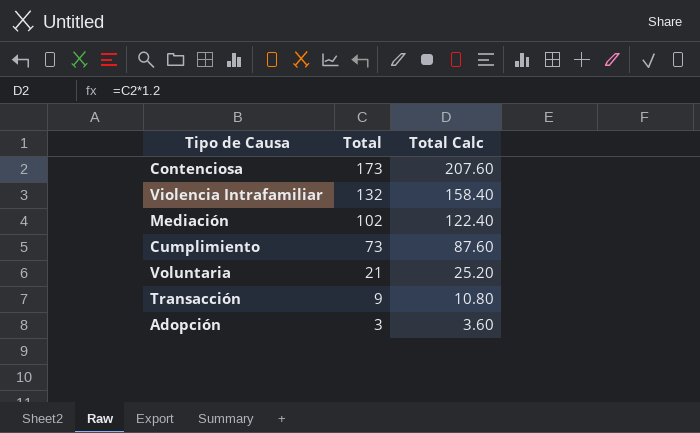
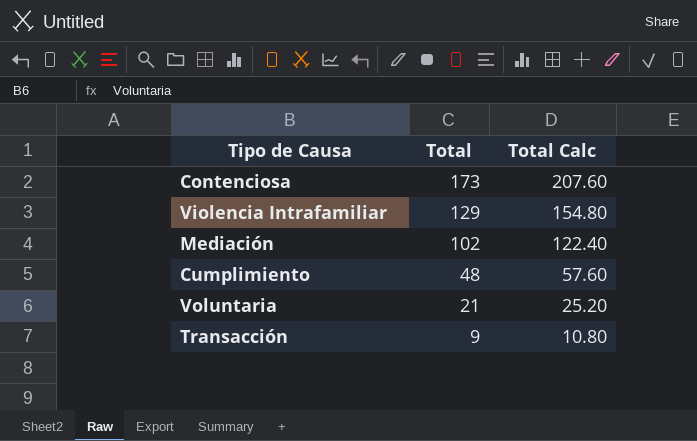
row Adopción: 3 | 3.60 -> none
Violencia Intrafamiliar | Total: 132 -> 129
Violencia Intrafamiliar | Total Calc: 158.40 -> 154.80
Cumplimiento | Total: 73 -> 48
Cumplimiento | Total Calc: 87.60 -> 57.60

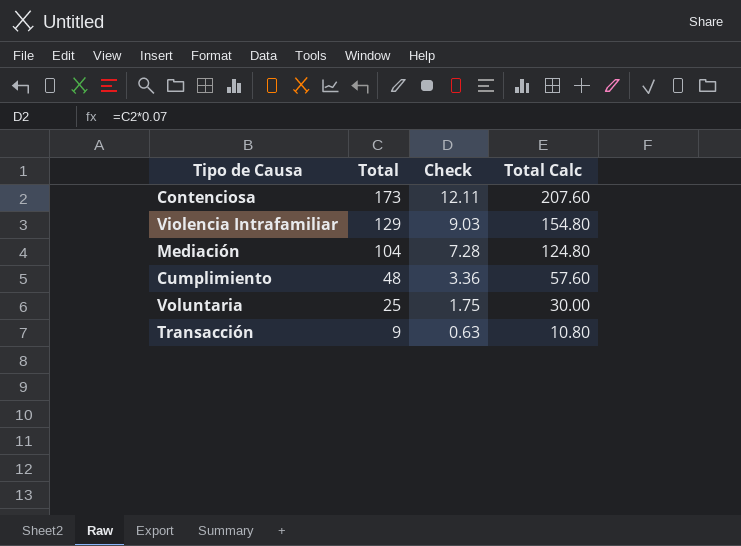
column Check | formula: none -> [Total] * 0.07
Mediación | Total: 102 -> 104
Mediación | Total Calc: 122.40 -> 124.80
Voluntaria | Total: 21 -> 25
Voluntaria | Total Calc: 25.20 -> 30.00

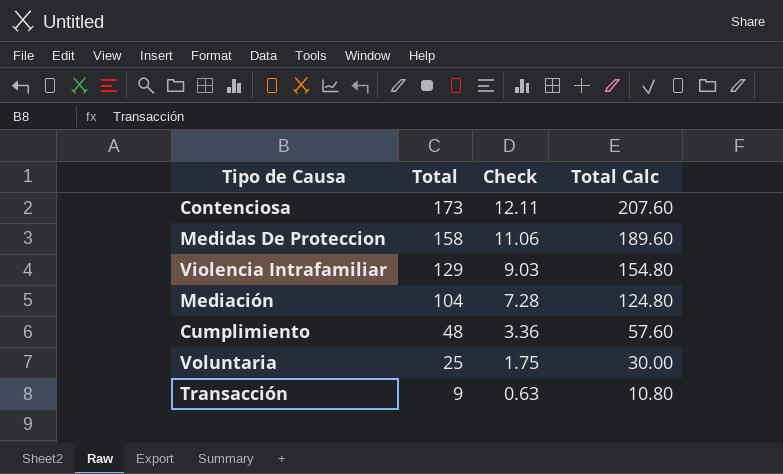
row Medidas De Proteccion: none -> 158 | 11.06 | 189.60

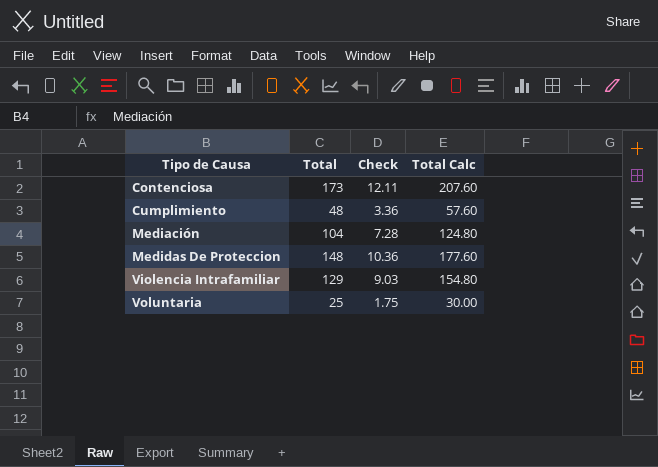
row order: Total descending -> Tipo de Causa ascending
row Transacción: 9 | 0.63 | 10.80 -> none
Medidas De Proteccion | Total: 158 -> 148
Medidas De Proteccion | Check: 11.06 -> 10.36
Medidas De Proteccion | Total Calc: 189.60 -> 177.60

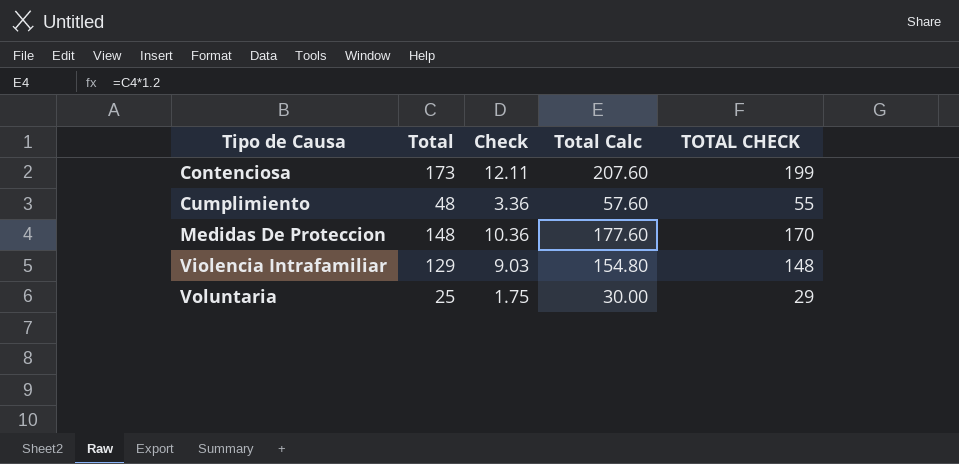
column TOTAL CHECK | formula: none -> [Total] * 1.15
row Mediación: 104 | 7.28 | 124.80 -> none

